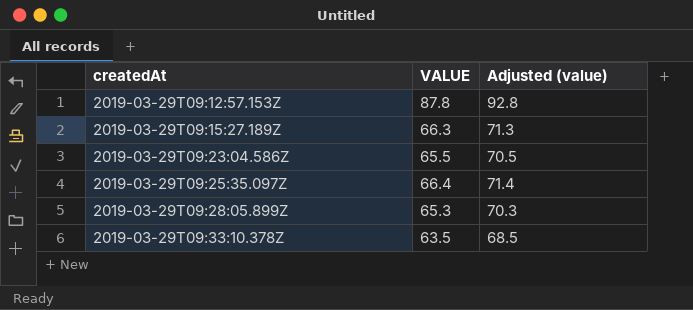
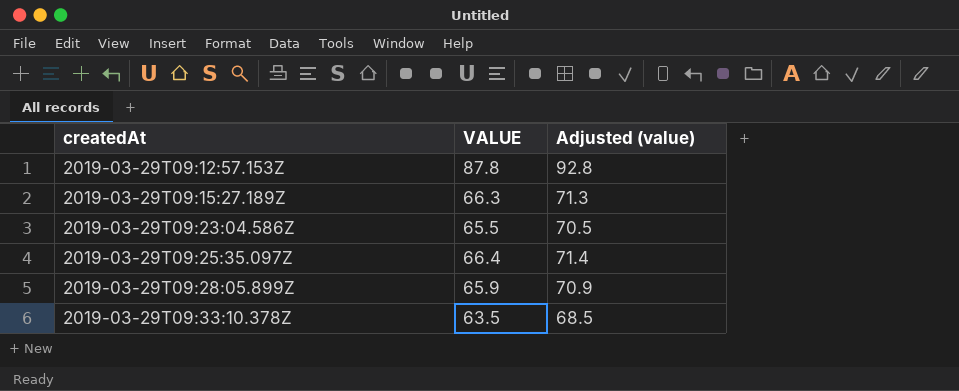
2019-03-29T09:28:05.899Z | VALUE: 65.3 -> 65.9
2019-03-29T09:28:05.899Z | Adjusted (value): 70.3 -> 70.9

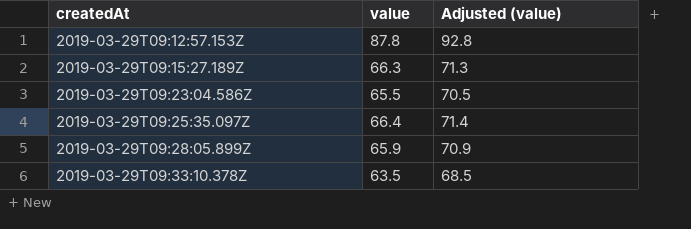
column name: VALUE -> value

